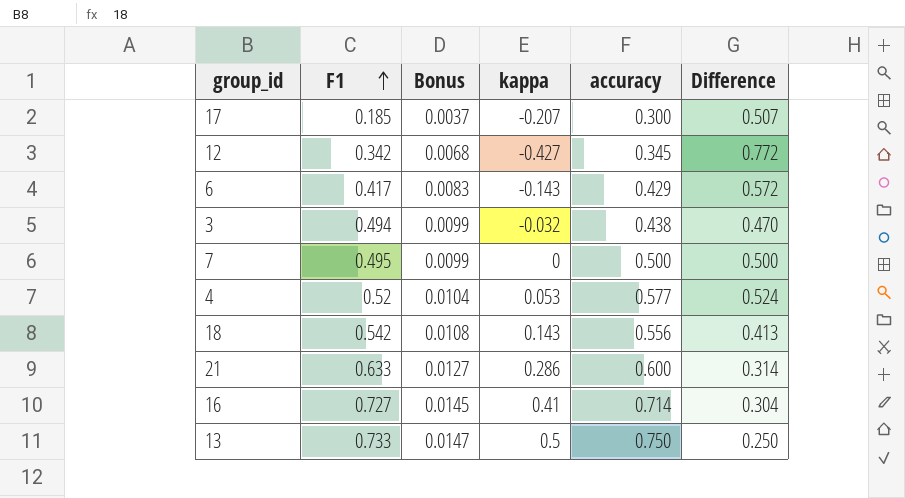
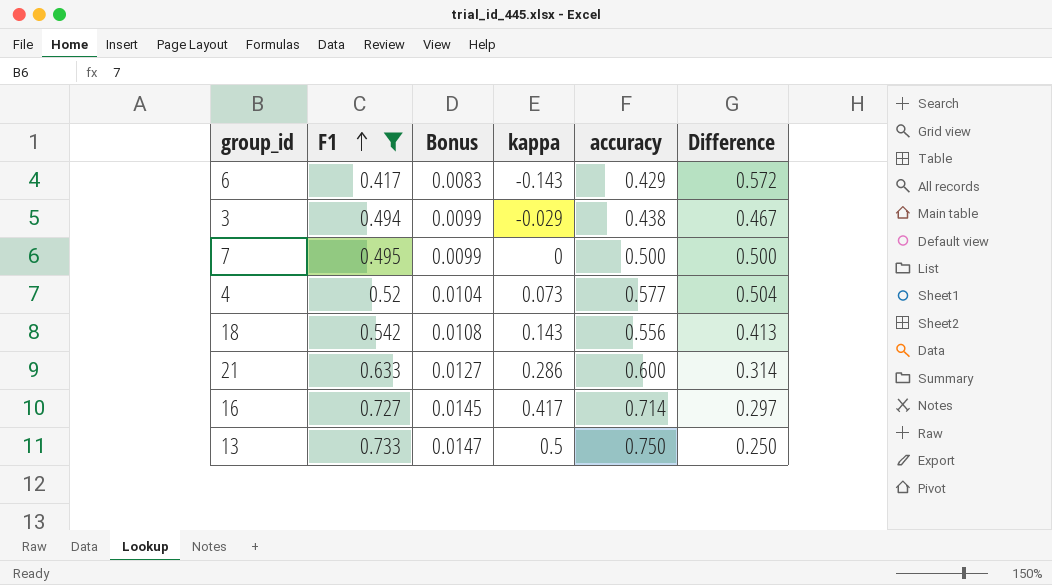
filter: none -> F1 >= 0.417
3 | kappa: -0.032 -> -0.029
3 | Difference: 0.470 -> 0.467
4 | kappa: 0.053 -> 0.073
4 | Difference: 0.524 -> 0.504
16 | kappa: 0.41 -> 0.417
16 | Difference: 0.304 -> 0.297

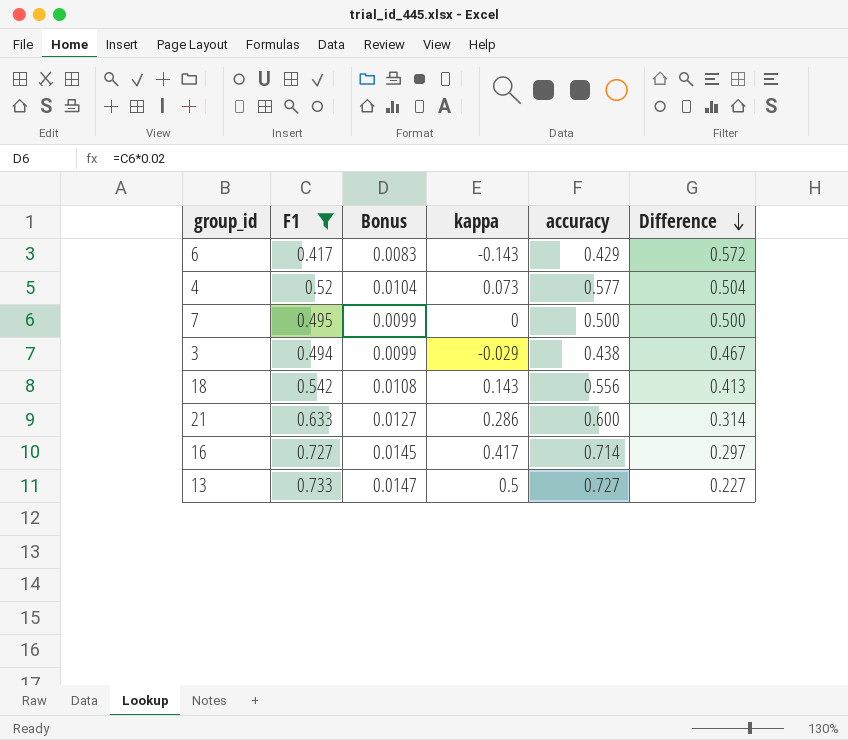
row order: F1 ascending -> Difference descending
13 | accuracy: 0.750 -> 0.727
13 | Difference: 0.250 -> 0.227

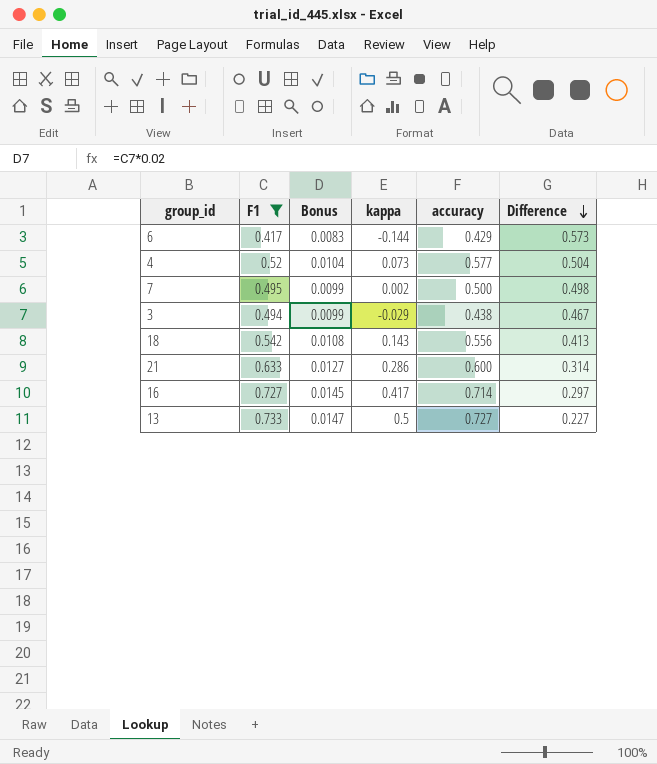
6 | kappa: -0.143 -> -0.144
6 | Difference: 0.572 -> 0.573
7 | kappa: 0 -> 0.002
7 | Difference: 0.500 -> 0.498

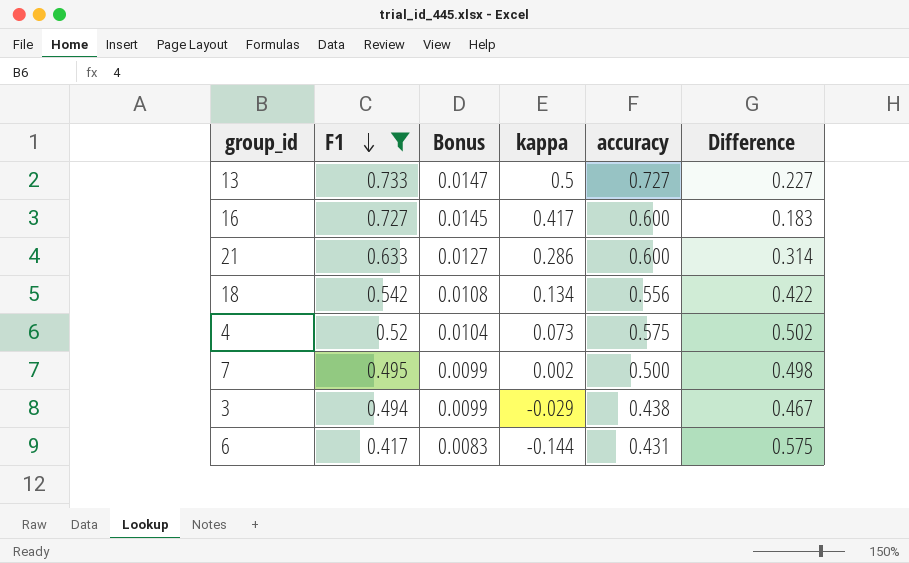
row order: Difference descending -> F1 descending
16 | accuracy: 0.714 -> 0.600
16 | Difference: 0.297 -> 0.183
18 | kappa: 0.143 -> 0.134
18 | Difference: 0.413 -> 0.422
4 | accuracy: 0.577 -> 0.575
4 | Difference: 0.504 -> 0.502
6 | accuracy: 0.429 -> 0.431
6 | Difference: 0.573 -> 0.575

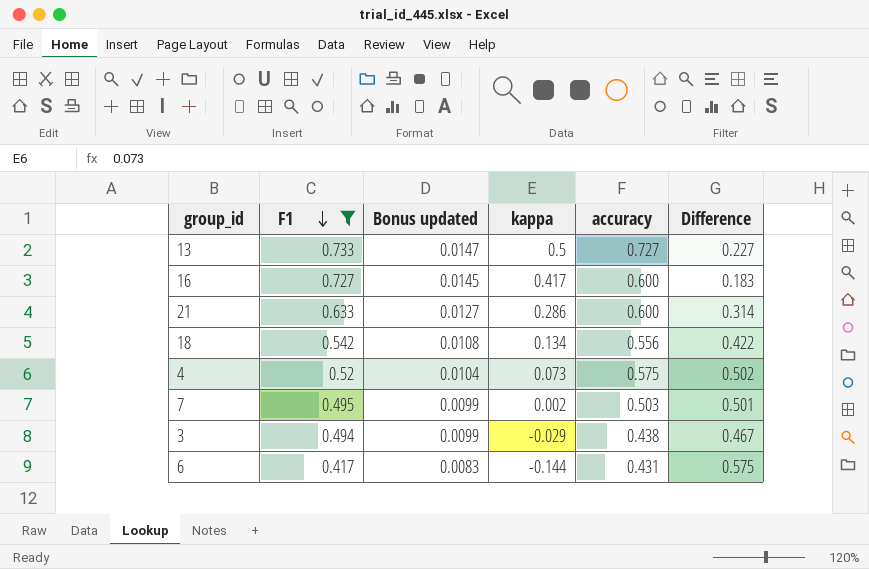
column name: Bonus -> Bonus updated
7 | accuracy: 0.500 -> 0.503
7 | Difference: 0.498 -> 0.501

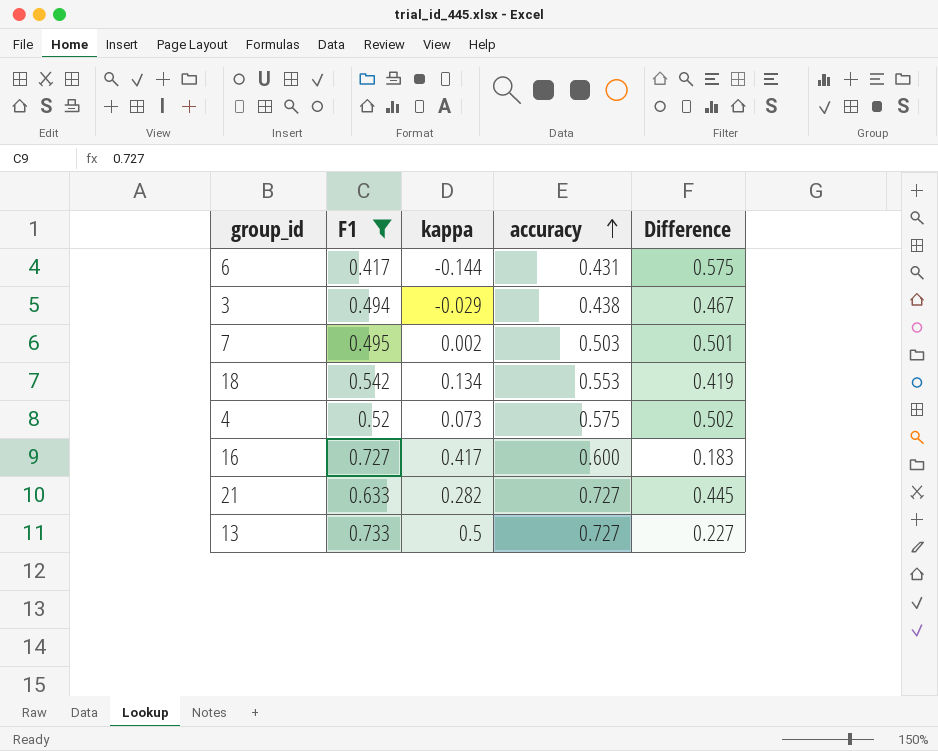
row order: F1 descending -> accuracy ascending
column Bonus updated | formula: [F1] * 0.02 -> none
18 | accuracy: 0.556 -> 0.553
18 | Difference: 0.422 -> 0.419
21 | kappa: 0.286 -> 0.282
21 | accuracy: 0.600 -> 0.727
21 | Difference: 0.314 -> 0.445

